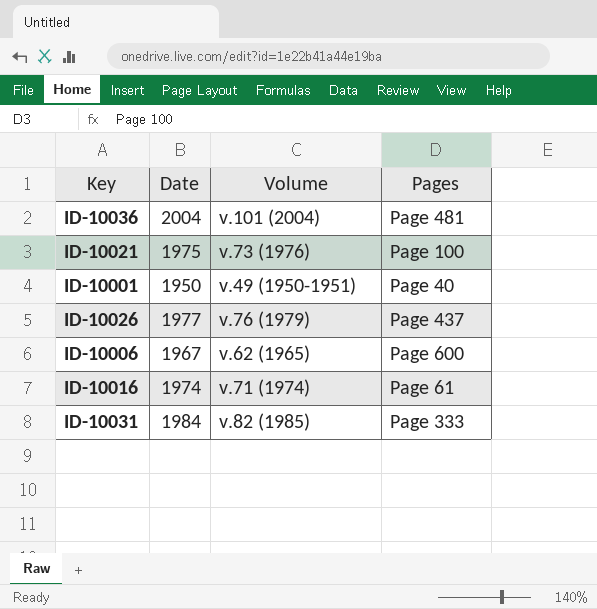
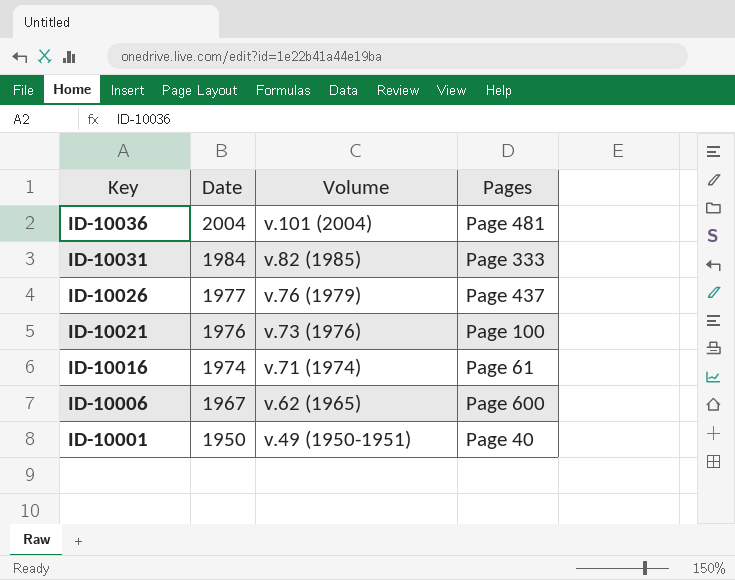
row order: none -> Key descending
ID-10021 | Date: 1975 -> 1976

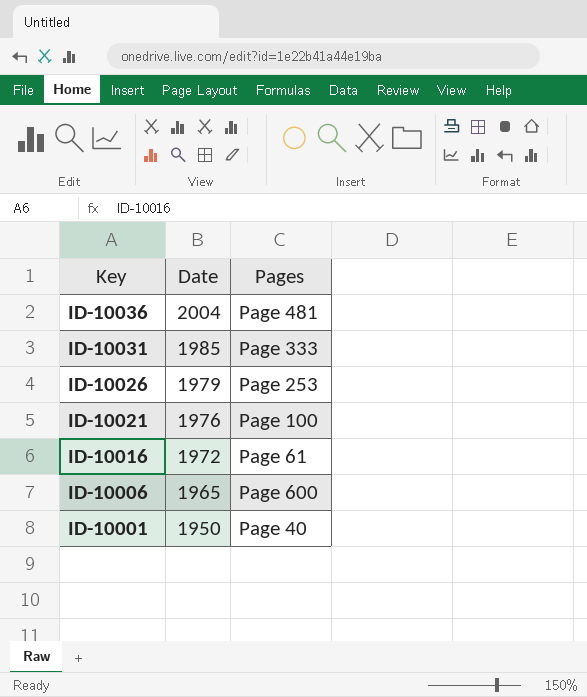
column Volume | position: 3 -> none
ID-10031 | Date: 1984 -> 1985
ID-10026 | Date: 1977 -> 1979
ID-10026 | Pages: Page 437 -> Page 253
ID-10016 | Date: 1974 -> 1972
ID-10006 | Date: 1967 -> 1965

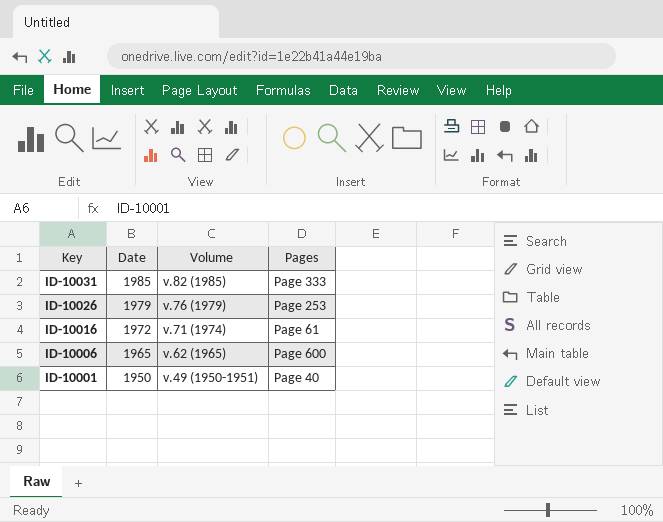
column Volume | position: none -> 3
row ID-10036: 2004 | Page 481 -> none
row ID-10021: 1976 | Page 100 -> none

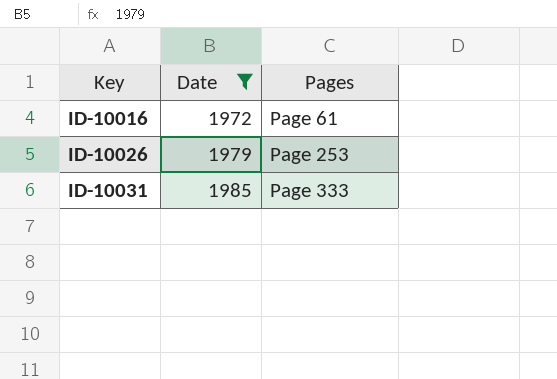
filter: none -> Date >= 1972
row order: Key descending -> Key ascending
column Volume | position: 3 -> none

